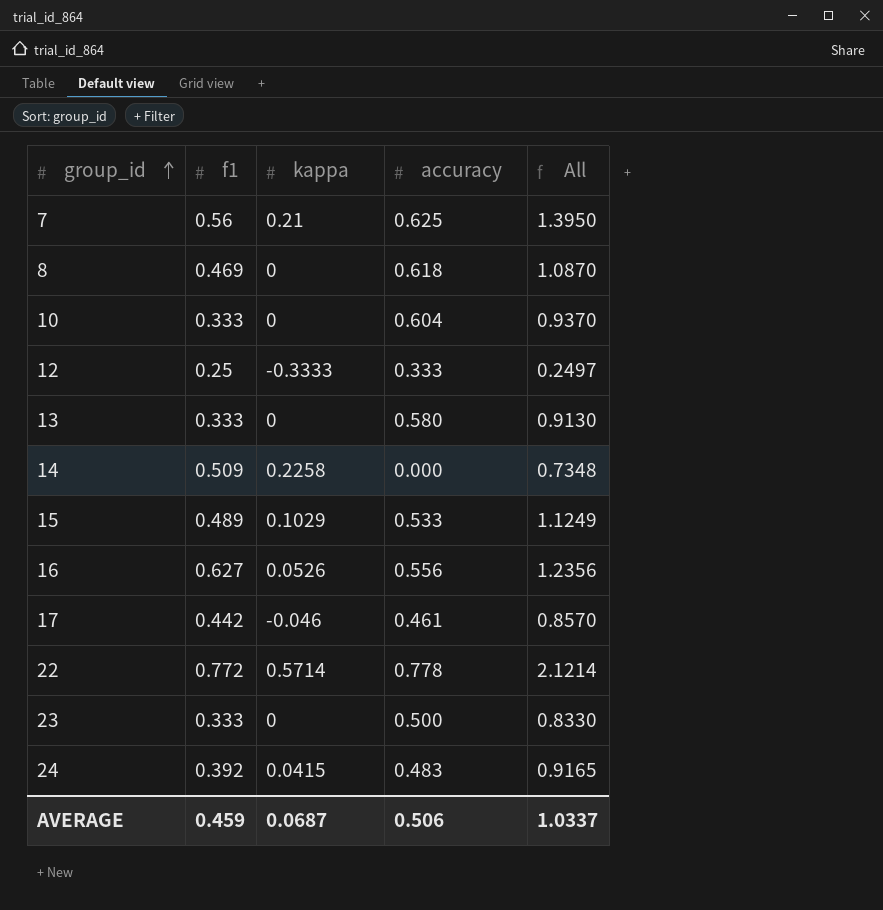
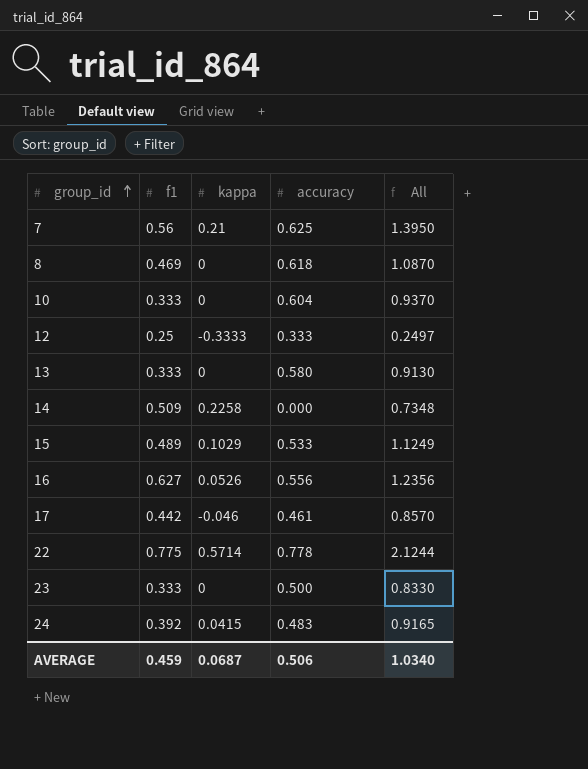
22 | f1: 0.772 -> 0.775
22 | All: 2.1214 -> 2.1244
AVERAGE | All: 1.0337 -> 1.0340

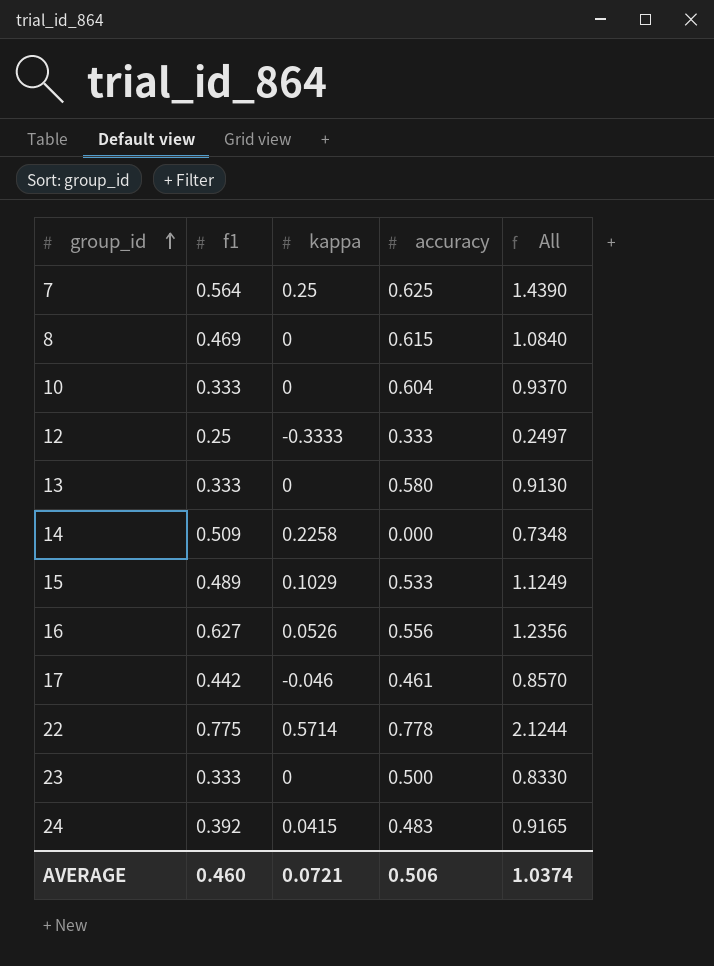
7 | f1: 0.56 -> 0.564
7 | kappa: 0.21 -> 0.25
7 | All: 1.3950 -> 1.4390
8 | accuracy: 0.618 -> 0.615
8 | All: 1.0870 -> 1.0840
AVERAGE | f1: 0.459 -> 0.460
AVERAGE | kappa: 0.0687 -> 0.0721
AVERAGE | All: 1.0340 -> 1.0374

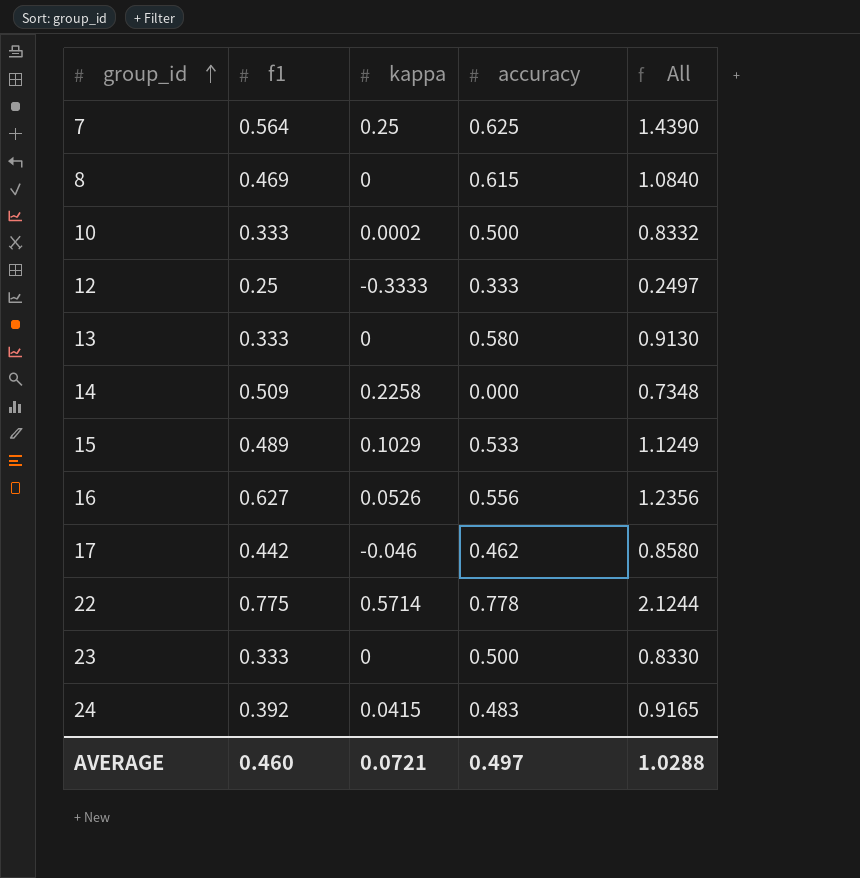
10 | kappa: 0 -> 0.0002
10 | accuracy: 0.604 -> 0.500
10 | All: 0.9370 -> 0.8332
17 | accuracy: 0.461 -> 0.462
17 | All: 0.8570 -> 0.8580
AVERAGE | accuracy: 0.506 -> 0.497
AVERAGE | All: 1.0374 -> 1.0288

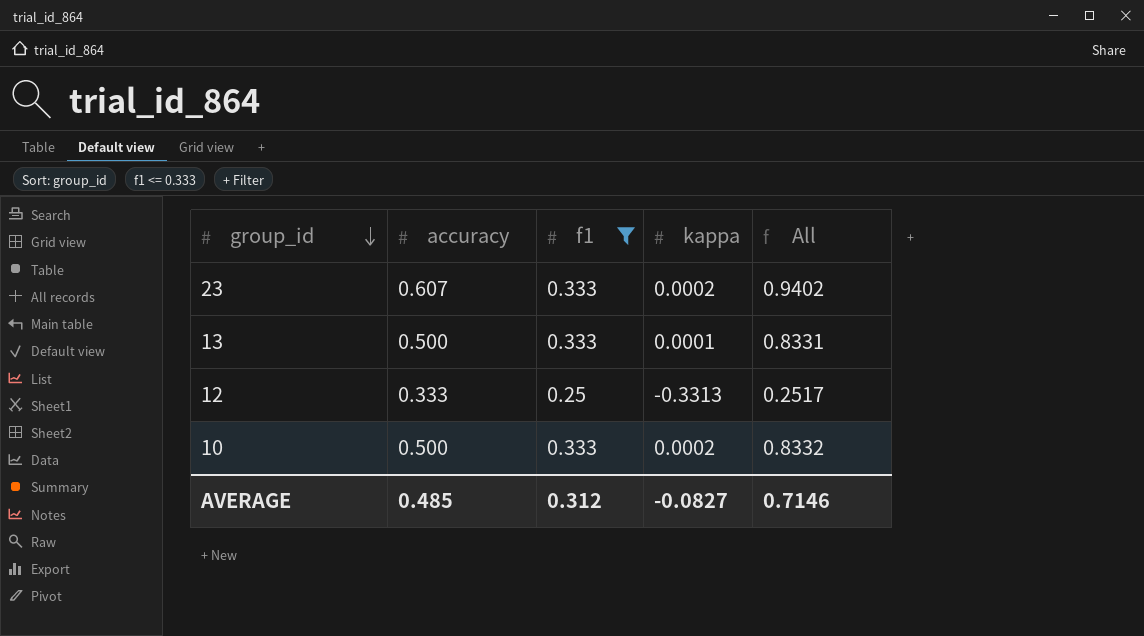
filter: none -> f1 <= 0.333
row order: group_id ascending -> group_id descending
column accuracy | position: 4 -> 2
23 | accuracy: 0.500 -> 0.607
23 | kappa: 0 -> 0.0002
23 | All: 0.8330 -> 0.9402
13 | accuracy: 0.580 -> 0.500
13 | kappa: 0 -> 0.0001
13 | All: 0.9130 -> 0.8331
12 | kappa: -0.3333 -> -0.3313
12 | All: 0.2497 -> 0.2517
AVERAGE | accuracy: 0.497 -> 0.485
AVERAGE | f1: 0.460 -> 0.312
AVERAGE | kappa: 0.0721 -> -0.0827
AVERAGE | All: 1.0288 -> 0.7146

